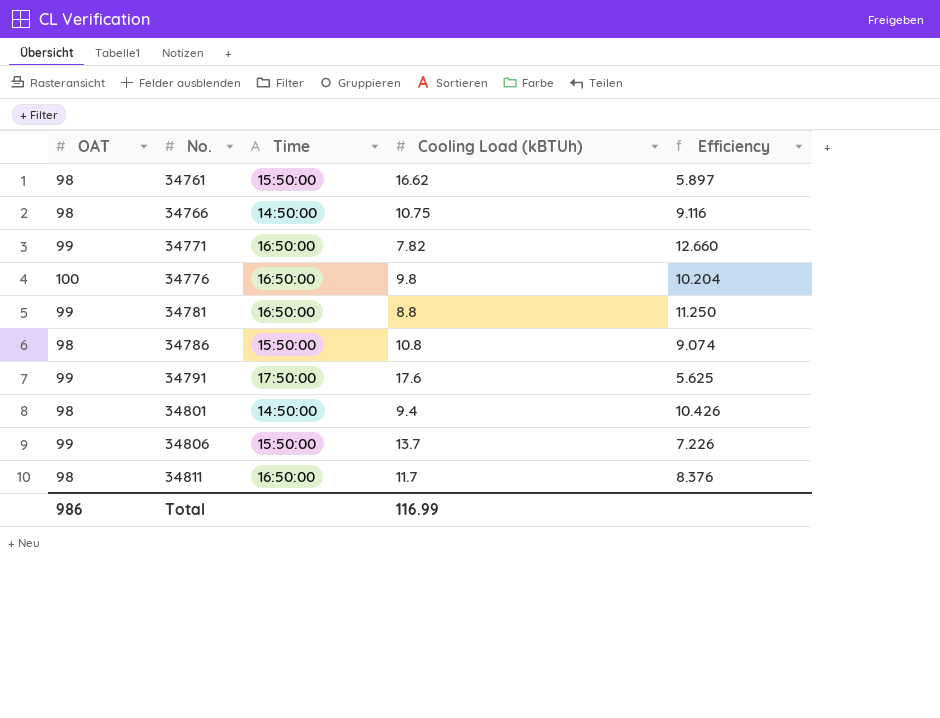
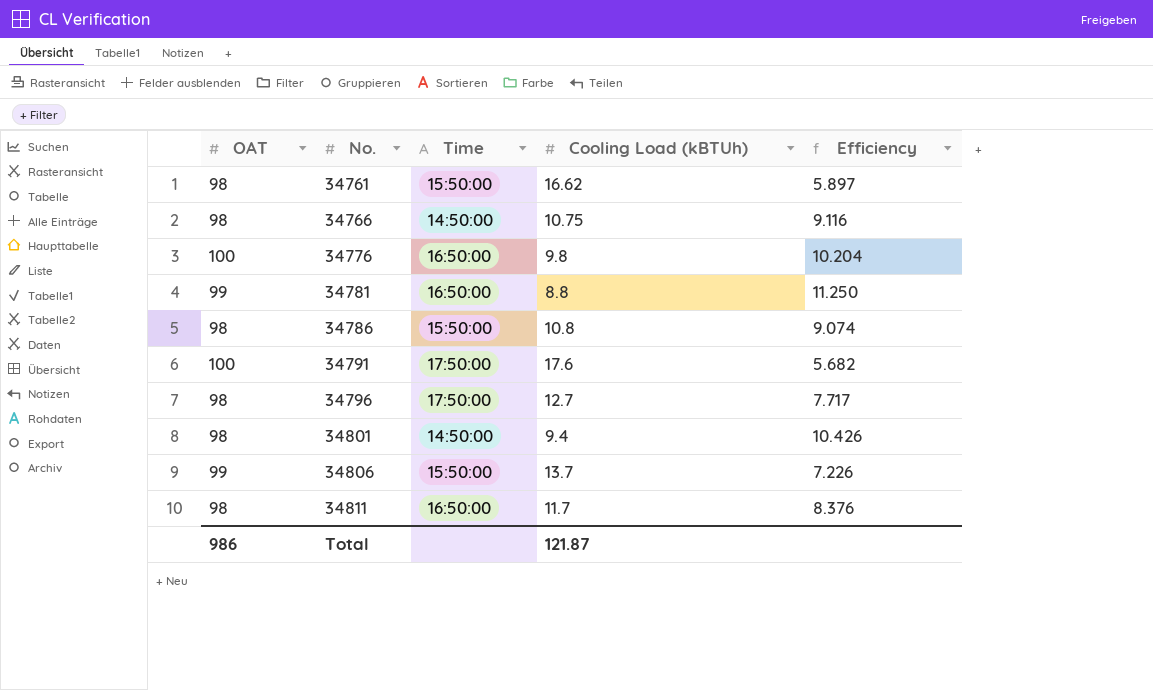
row 34771: 99 | 16:50:00 | 7.82 | 12.660 -> none
34791 | OAT: 99 -> 100
34791 | Efficiency: 5.625 -> 5.682
row 34796: none -> 98 | 17:50:00 | 12.7 | 7.717
Total | Cooling Load (kBTUh): 116.99 -> 121.87

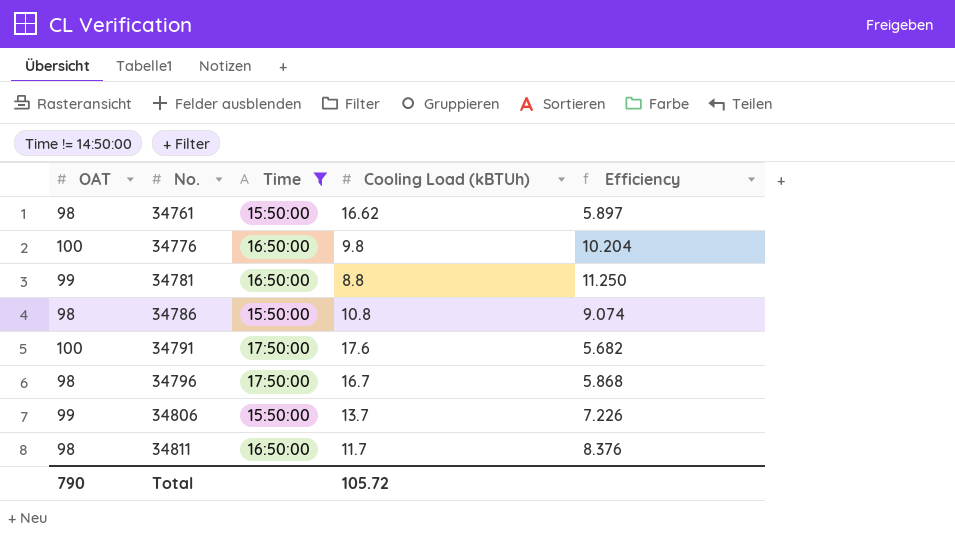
filter: none -> Time != 14:50:00
34796 | Cooling Load (kBTUh): 12.7 -> 16.7
34796 | Efficiency: 7.717 -> 5.868
Total | OAT: 986 -> 790
Total | Cooling Load (kBTUh): 121.87 -> 105.72

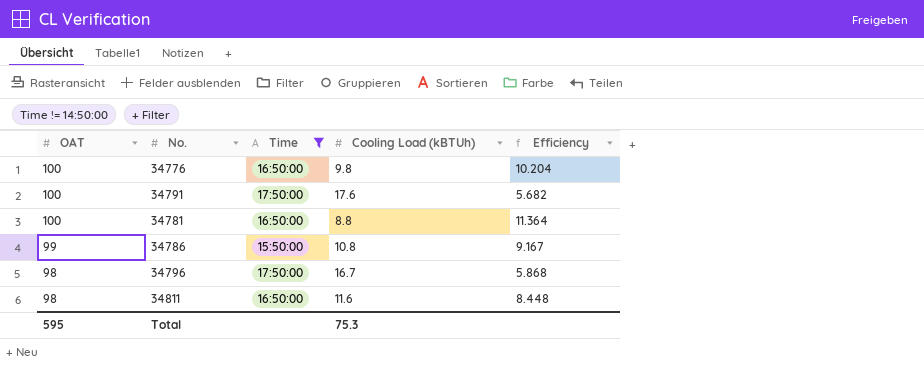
row order: No. ascending -> OAT descending
row 34761: 98 | 15:50:00 | 16.62 | 5.897 -> none
row 34806: 99 | 15:50:00 | 13.7 | 7.226 -> none
34781 | OAT: 99 -> 100
34781 | Efficiency: 11.250 -> 11.364
34786 | OAT: 98 -> 99
34786 | Efficiency: 9.074 -> 9.167
34811 | Cooling Load (kBTUh): 11.7 -> 11.6
34811 | Efficiency: 8.376 -> 8.448
Total | OAT: 790 -> 595
Total | Cooling Load (kBTUh): 105.72 -> 75.3

